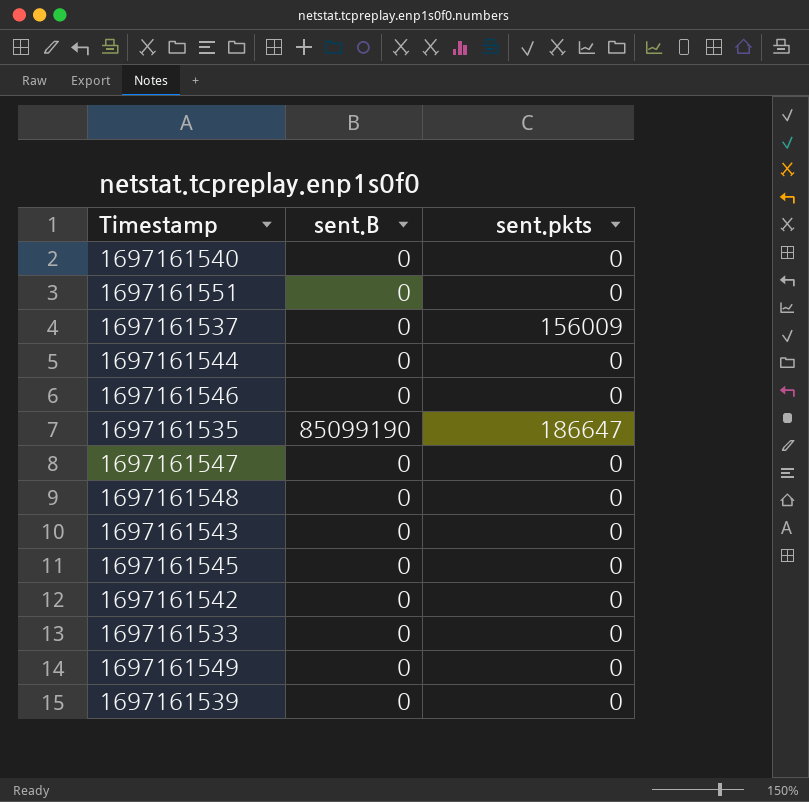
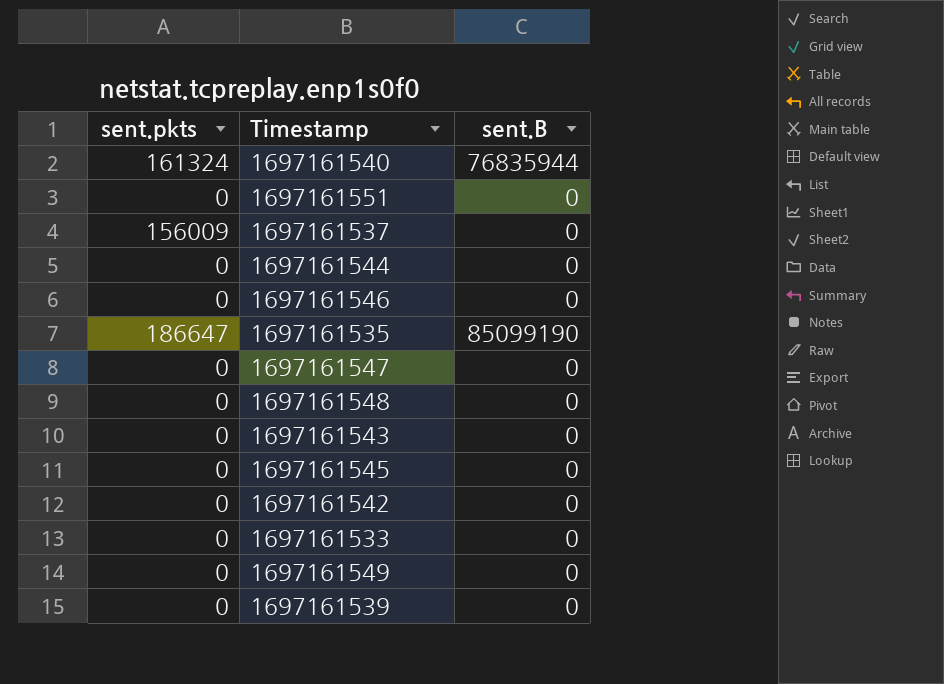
column sent.pkts | position: 3 -> 1
1697161540 | sent.pkts: 0 -> 161324
1697161540 | sent.B: 0 -> 76835944

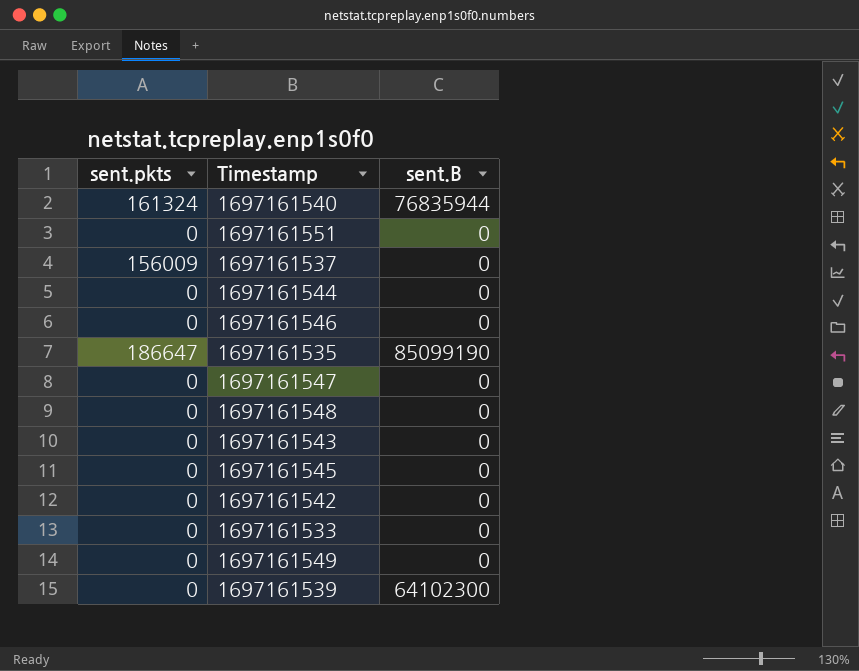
1697161539 | sent.B: 0 -> 64102300

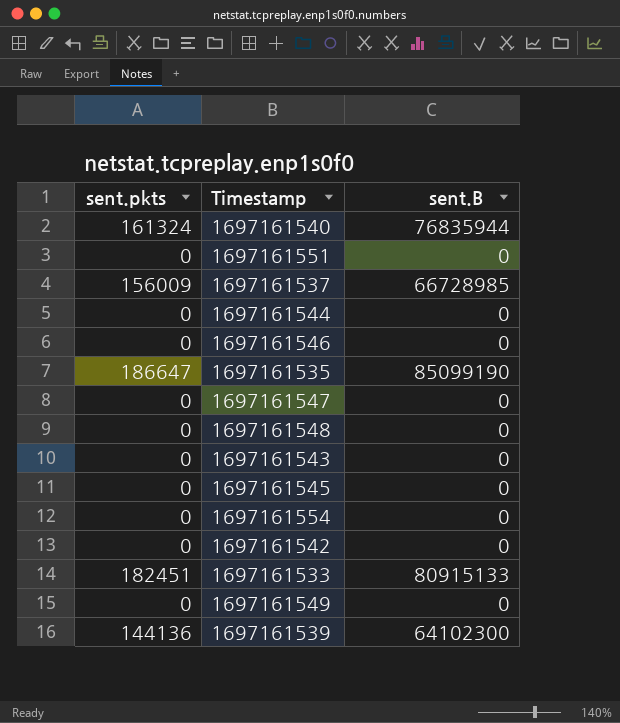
1697161537 | sent.B: 0 -> 66728985
row 1697161554: none -> 0 | 0
1697161533 | sent.pkts: 0 -> 182451
1697161533 | sent.B: 0 -> 80915133
1697161539 | sent.pkts: 0 -> 144136

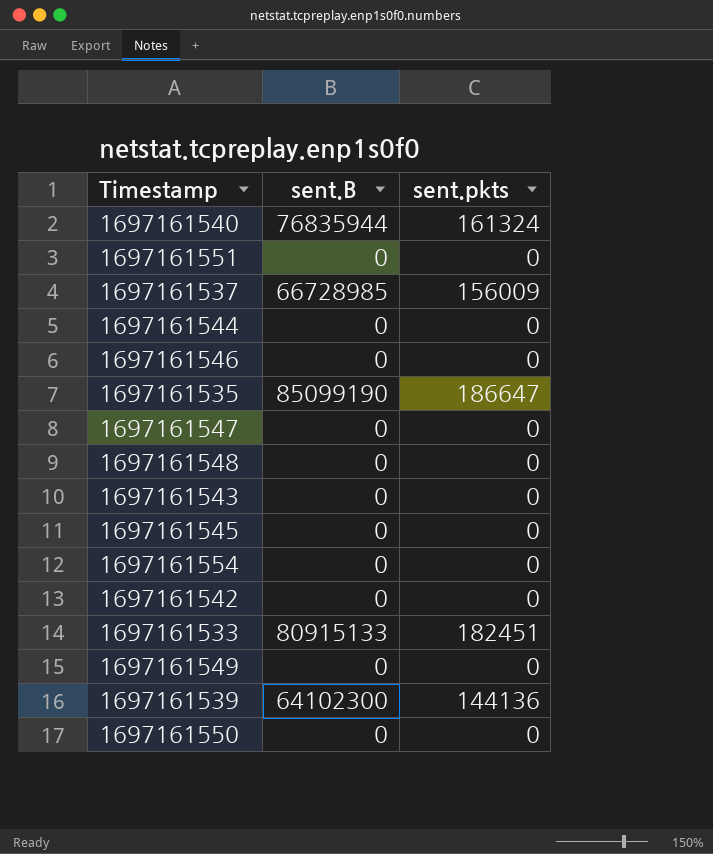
column sent.pkts | position: 1 -> 3
row 1697161550: none -> 0 | 0

